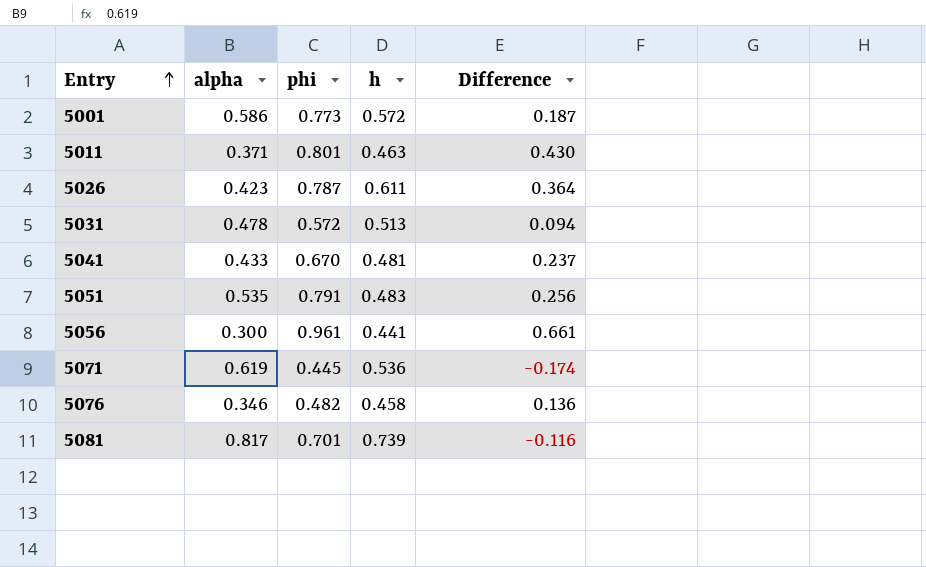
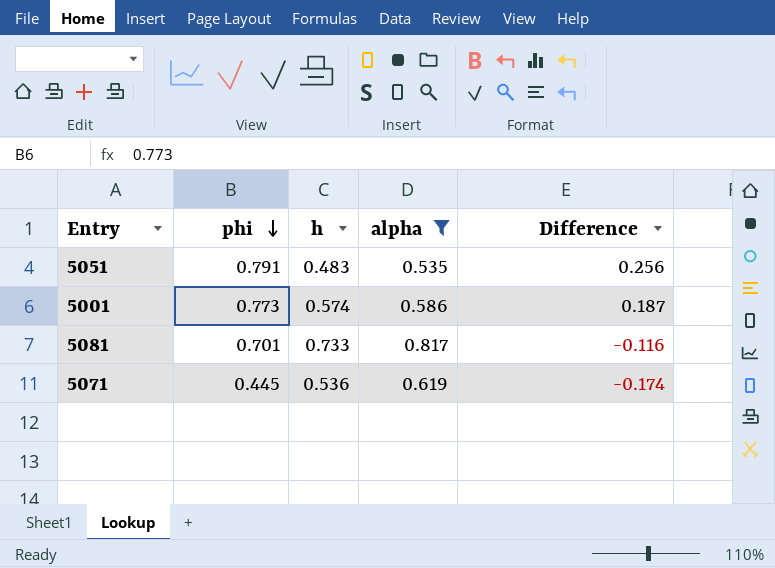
filter: none -> alpha >= 0.535
row order: Entry ascending -> phi descending
column alpha | position: 2 -> 4
5001 | h: 0.572 -> 0.574
5081 | h: 0.739 -> 0.733

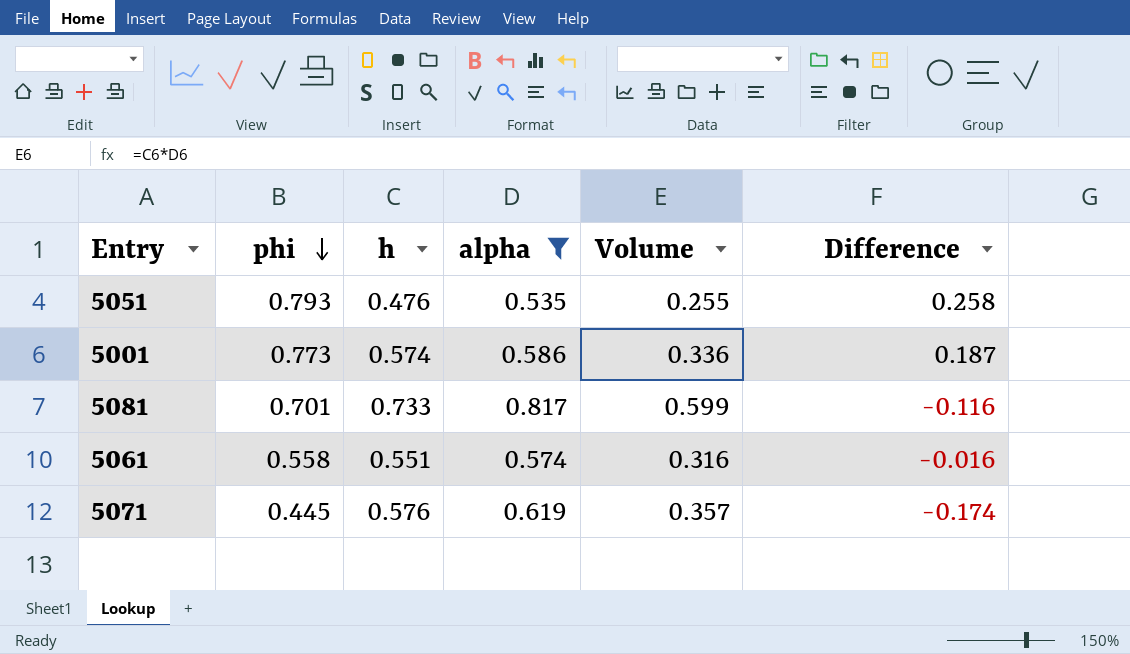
column Volume | formula: none -> [h] * [alpha]
5051 | phi: 0.791 -> 0.793
5051 | h: 0.483 -> 0.476
5051 | Difference: 0.256 -> 0.258
row 5061: none -> 0.558 | 0.551 | 0.574 | 0.316 | -0.016
5071 | h: 0.536 -> 0.576

